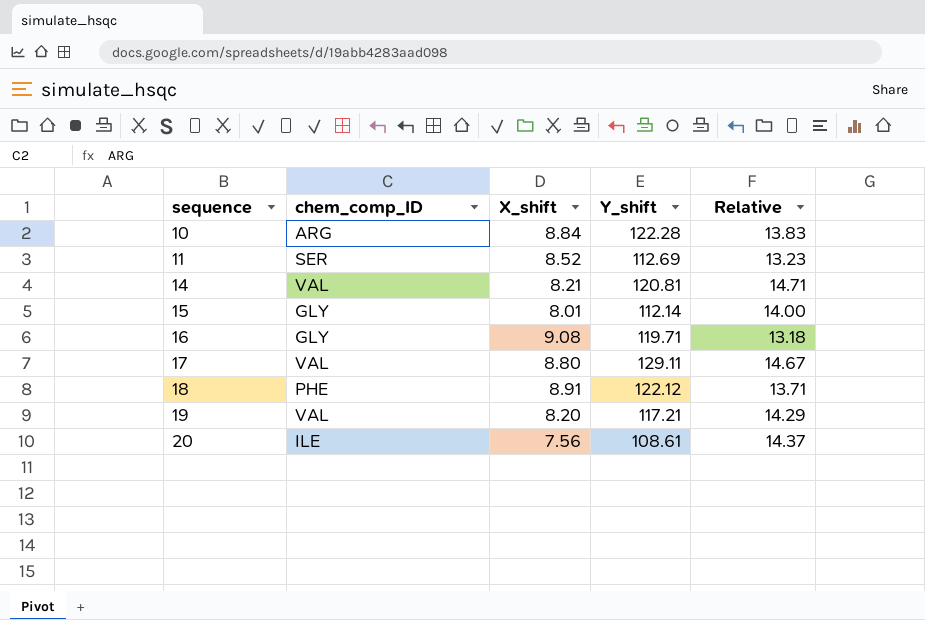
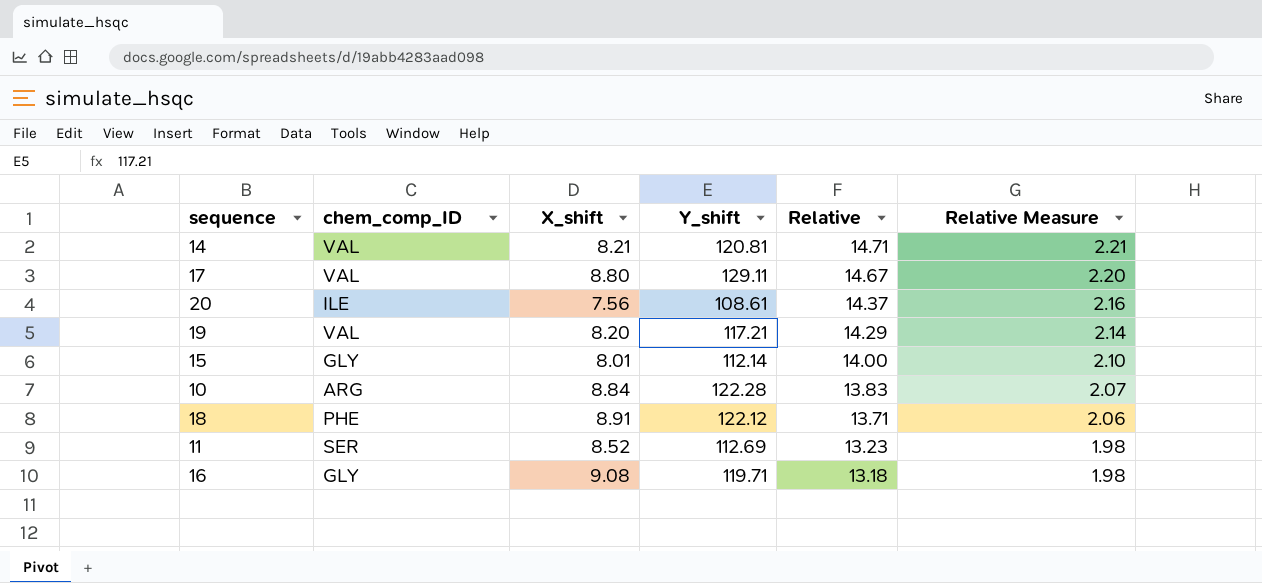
row order: sequence ascending -> Relative descending
column Relative Measure | formula: none -> [Relative] * 0.15

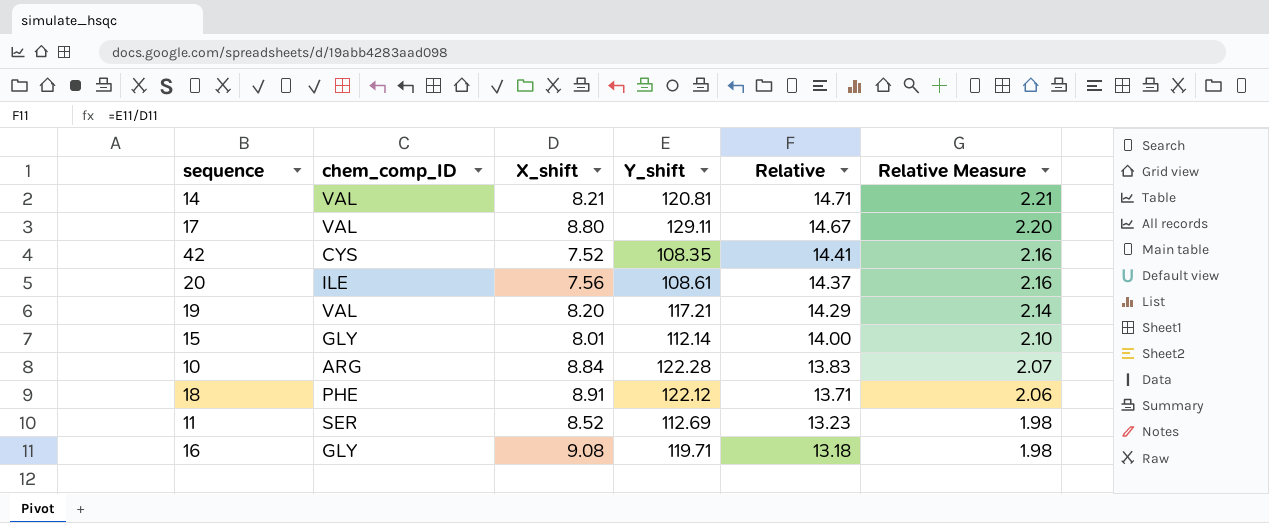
row 42: none -> CYS | 7.52 | 108.35 | 14.41 | 2.16

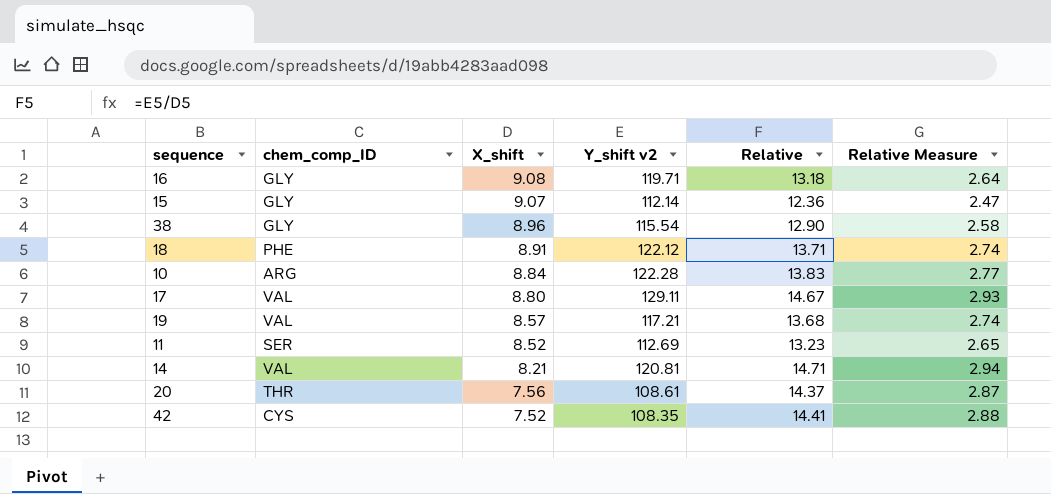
row order: Relative descending -> X_shift descending
column name: Y_shift -> Y_shift v2
column Relative Measure | formula: [Relative] * 0.15 -> [Relative] * 0.2
15 | X_shift: 8.01 -> 9.07
15 | Relative: 14.00 -> 12.36
row 38: none -> GLY | 8.96 | 115.54 | 12.90 | 2.58
19 | X_shift: 8.20 -> 8.57
19 | Relative: 14.29 -> 13.68
20 | chem_comp_ID: ILE -> THR

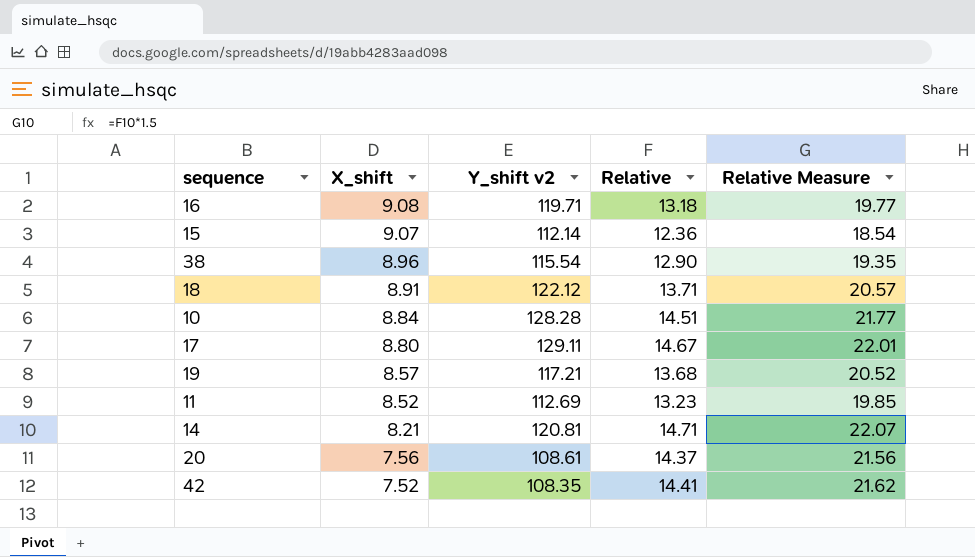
column chem_comp_ID | position: 2 -> none
column Relative Measure | formula: [Relative] * 0.2 -> [Relative] * 1.5
10 | Y_shift v2: 122.28 -> 128.28
10 | Relative: 13.83 -> 14.51

